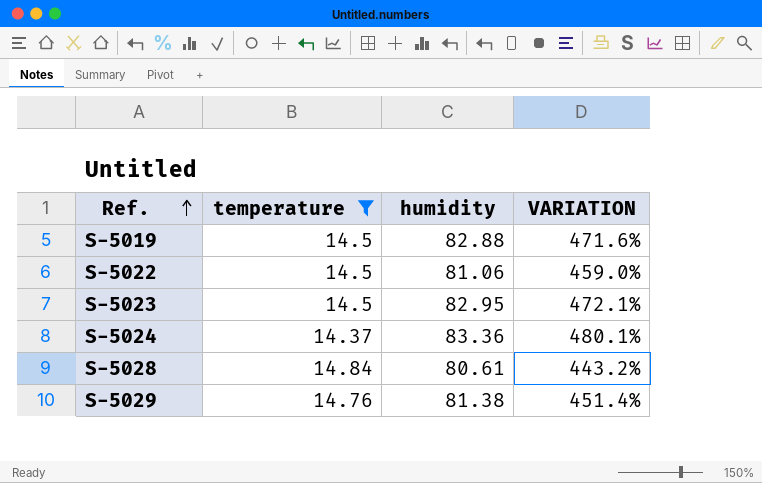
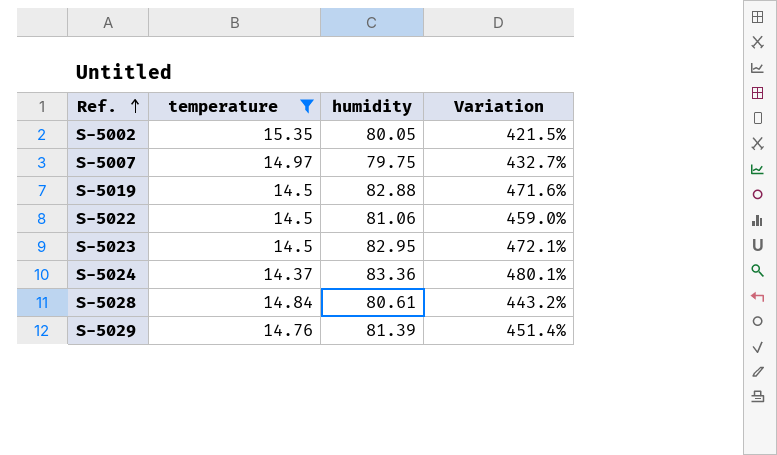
column name: VARIATION -> Variation
row S-5002: none -> 15.35 | 80.05 | 421.5%
row S-5007: none -> 14.97 | 79.75 | 432.7%
S-5029 | humidity: 81.38 -> 81.39

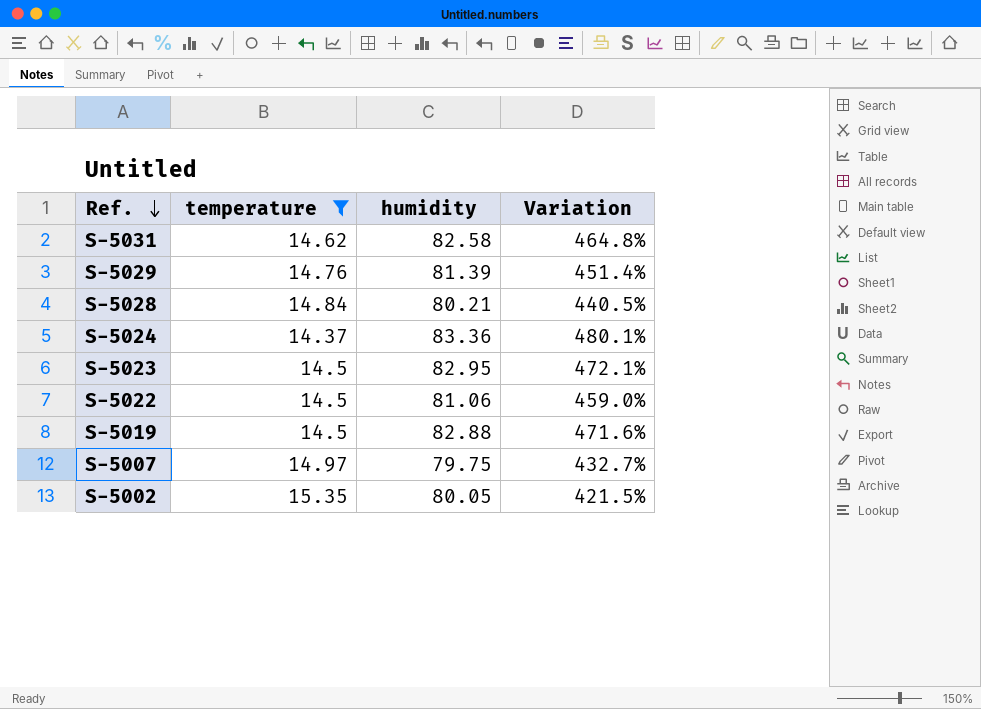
row order: Ref. ascending -> Ref. descending
row S-5031: none -> 14.62 | 82.58 | 464.8%
S-5028 | humidity: 80.61 -> 80.21
S-5028 | Variation: 443.2% -> 440.5%

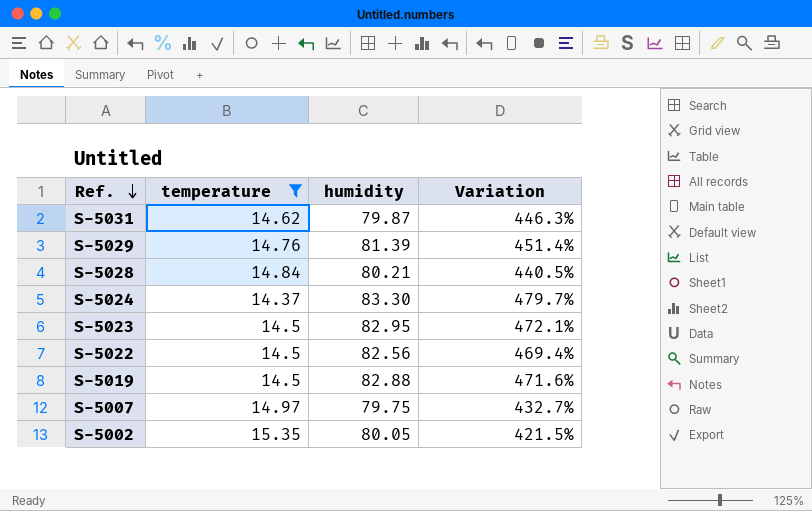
S-5031 | humidity: 82.58 -> 79.87
S-5031 | Variation: 464.8% -> 446.3%
S-5024 | humidity: 83.36 -> 83.30
S-5024 | Variation: 480.1% -> 479.7%
S-5022 | humidity: 81.06 -> 82.56
S-5022 | Variation: 459.0% -> 469.4%

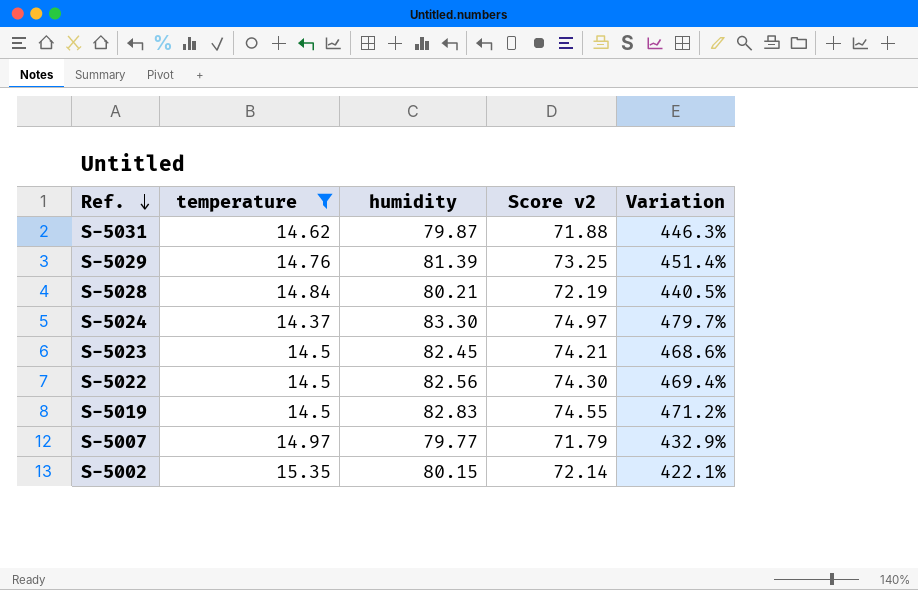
column Score v2 | formula: none -> [humidity] * 0.9
S-5023 | humidity: 82.95 -> 82.45
S-5023 | Variation: 472.1% -> 468.6%
S-5019 | humidity: 82.88 -> 82.83
S-5019 | Variation: 471.6% -> 471.2%
S-5007 | humidity: 79.75 -> 79.77
S-5007 | Variation: 432.7% -> 432.9%
S-5002 | humidity: 80.05 -> 80.15
S-5002 | Variation: 421.5% -> 422.1%

